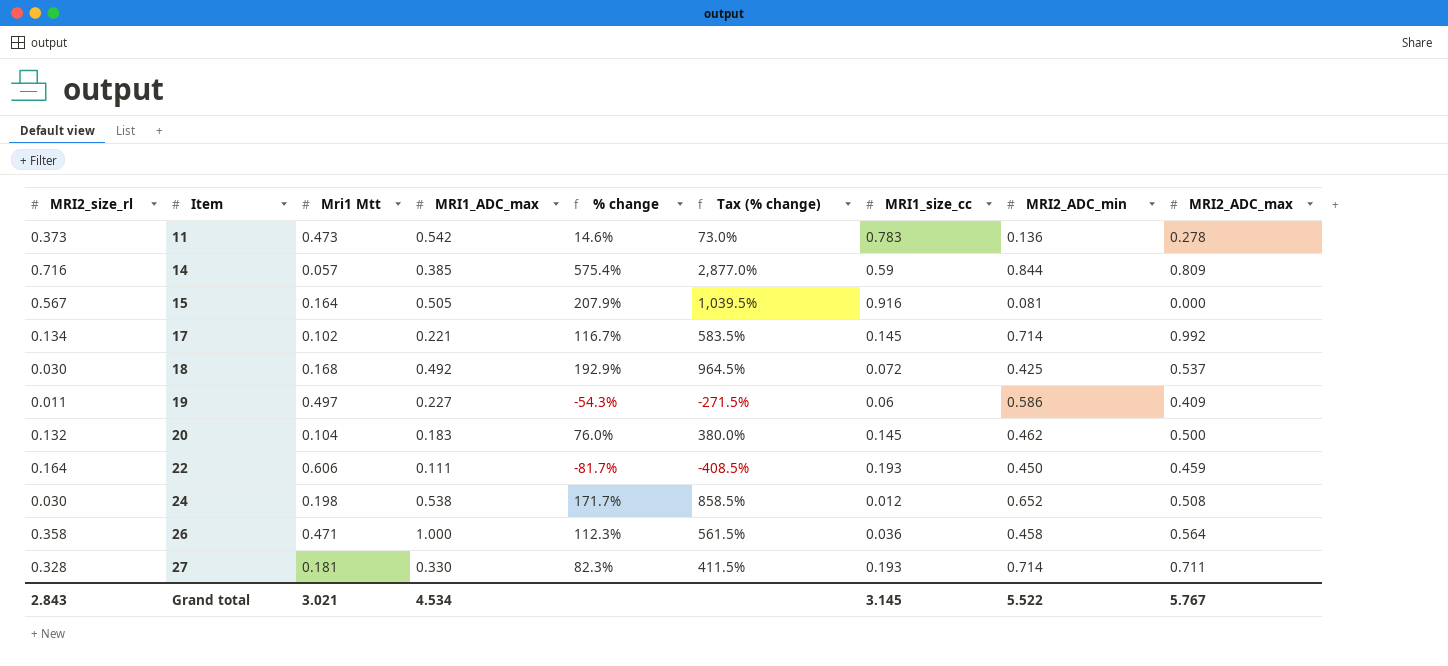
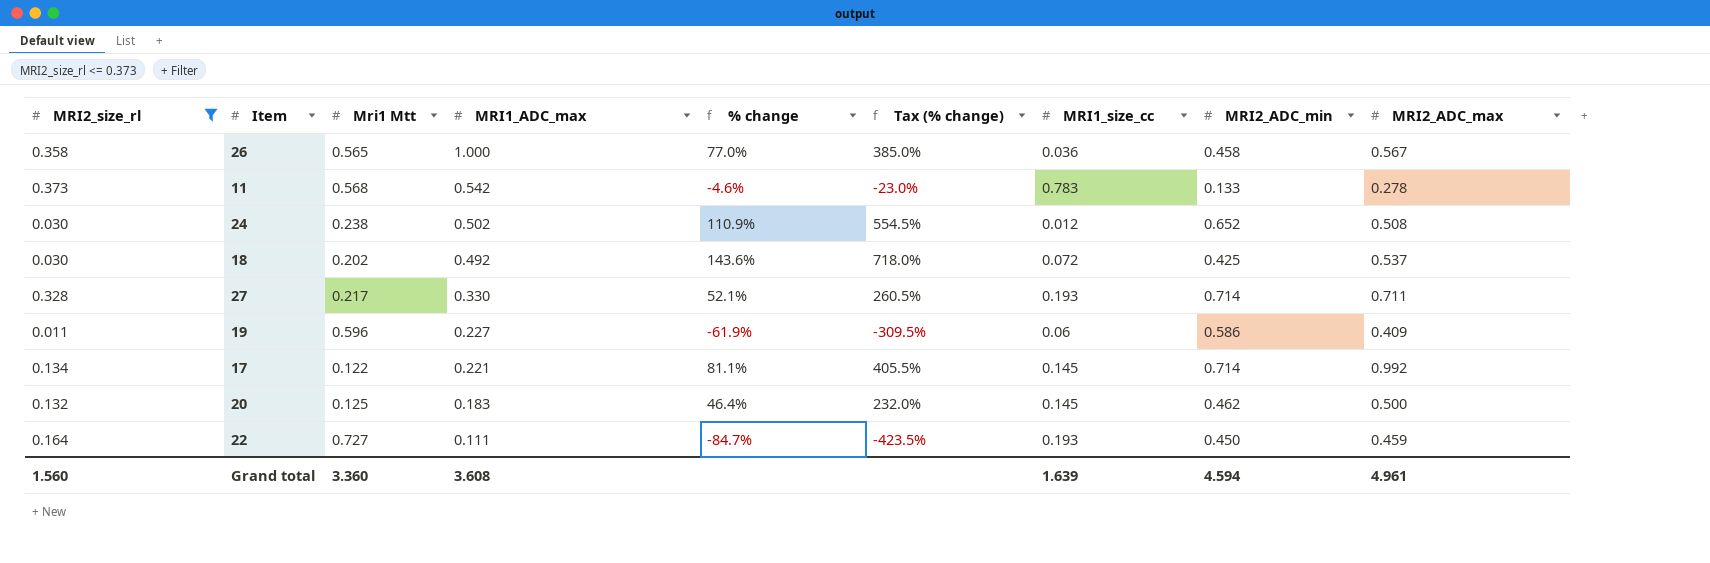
filter: none -> MRI2_size_rl <= 0.373
row order: Item ascending -> MRI1_ADC_max descending
26 | Mri1 Mtt: 0.471 -> 0.565
26 | % change: 112.3% -> 77.0%
26 | Tax (% change): 561.5% -> 385.0%
26 | MRI2_ADC_max: 0.564 -> 0.567
11 | Mri1 Mtt: 0.473 -> 0.568
11 | % change: 14.6% -> -4.6%
11 | Tax (% change): 73.0% -> -23.0%
11 | MRI2_ADC_min: 0.136 -> 0.133
24 | Mri1 Mtt: 0.198 -> 0.238
24 | MRI1_ADC_max: 0.538 -> 0.502
24 | % change: 171.7% -> 110.9%
24 | Tax (% change): 858.5% -> 554.5%
18 | Mri1 Mtt: 0.168 -> 0.202
18 | % change: 192.9% -> 143.6%
18 | Tax (% change): 964.5% -> 718.0%
27 | Mri1 Mtt: 0.181 -> 0.217
27 | % change: 82.3% -> 52.1%
27 | Tax (% change): 411.5% -> 260.5%
19 | Mri1 Mtt: 0.497 -> 0.596
19 | % change: -54.3% -> -61.9%
19 | Tax (% change): -271.5% -> -309.5%
17 | Mri1 Mtt: 0.102 -> 0.122
17 | % change: 116.7% -> 81.1%
17 | Tax (% change): 583.5% -> 405.5%
20 | Mri1 Mtt: 0.104 -> 0.125
20 | % change: 76.0% -> 46.4%
20 | Tax (% change): 380.0% -> 232.0%
22 | Mri1 Mtt: 0.606 -> 0.727
22 | % change: -81.7% -> -84.7%
22 | Tax (% change): -408.5% -> -423.5%
Grand total | MRI2_size_rl: 2.843 -> 1.560
Grand total | Mri1 Mtt: 3.021 -> 3.360
Grand total | MRI1_ADC_max: 4.534 -> 3.608
Grand total | MRI1_size_cc: 3.145 -> 1.639
Grand total | MRI2_ADC_min: 5.522 -> 4.594
Grand total | MRI2_ADC_max: 5.767 -> 4.961

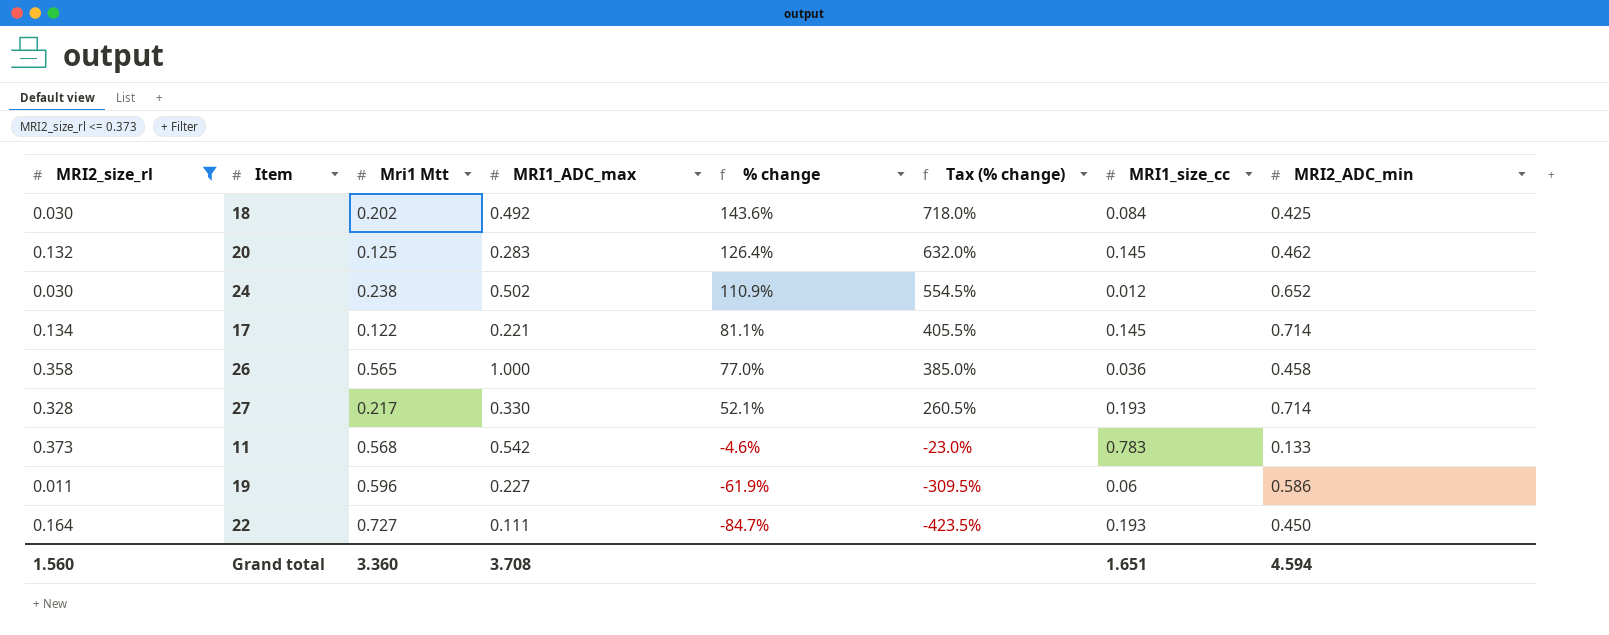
row order: MRI1_ADC_max descending -> % change descending
column MRI2_ADC_max | position: 9 -> none
18 | MRI1_size_cc: 0.072 -> 0.084
20 | MRI1_ADC_max: 0.183 -> 0.283
20 | % change: 46.4% -> 126.4%
20 | Tax (% change): 232.0% -> 632.0%
Grand total | MRI1_ADC_max: 3.608 -> 3.708
Grand total | MRI1_size_cc: 1.639 -> 1.651

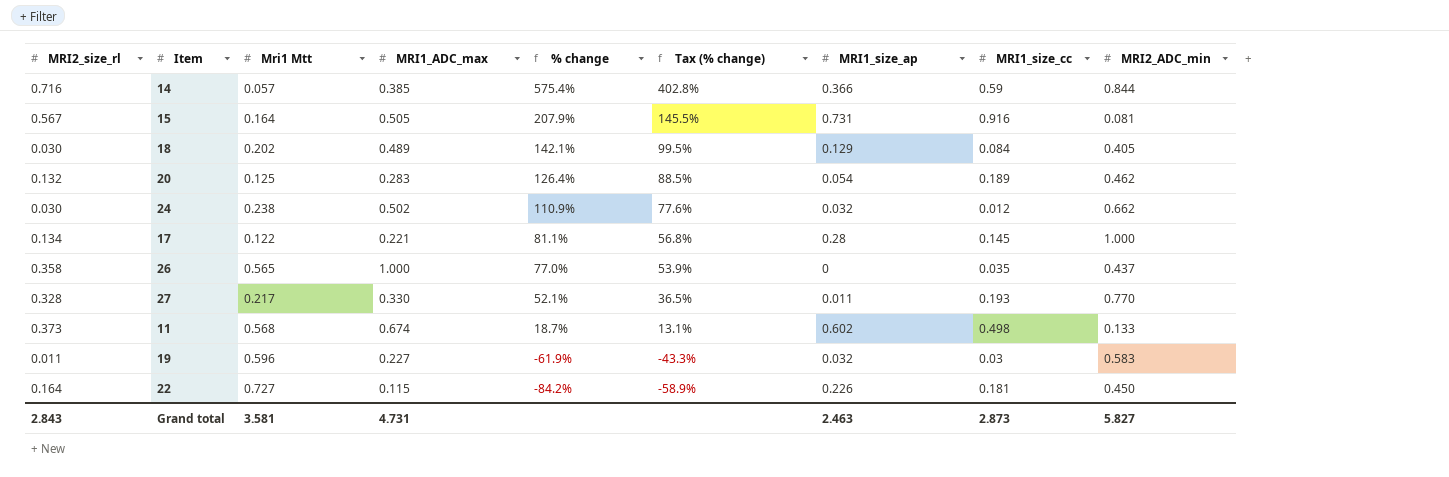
filter: MRI2_size_rl <= 0.373 -> none
column Tax (% change) | formula: [% change] * 5 -> [% change] * 0.7
column MRI1_size_ap | position: none -> 7
18 | MRI1_ADC_max: 0.492 -> 0.489
18 | % change: 143.6% -> 142.1%
18 | MRI2_ADC_min: 0.425 -> 0.405
20 | MRI1_size_cc: 0.145 -> 0.189
24 | MRI2_ADC_min: 0.652 -> 0.662
17 | MRI2_ADC_min: 0.714 -> 1.000
26 | MRI1_size_cc: 0.036 -> 0.035
26 | MRI2_ADC_min: 0.458 -> 0.437
27 | MRI2_ADC_min: 0.714 -> 0.770
11 | MRI1_ADC_max: 0.542 -> 0.674
11 | % change: -4.6% -> 18.7%
11 | MRI1_size_cc: 0.783 -> 0.498
19 | MRI1_size_cc: 0.06 -> 0.03
19 | MRI2_ADC_min: 0.586 -> 0.583
22 | MRI1_ADC_max: 0.111 -> 0.115
22 | % change: -84.7% -> -84.2%
22 | MRI1_size_cc: 0.193 -> 0.181
Grand total | MRI2_size_rl: 1.560 -> 2.843
Grand total | Mri1 Mtt: 3.360 -> 3.581
Grand total | MRI1_ADC_max: 3.708 -> 4.731
Grand total | MRI1_size_cc: 1.651 -> 2.873
Grand total | MRI2_ADC_min: 4.594 -> 5.827

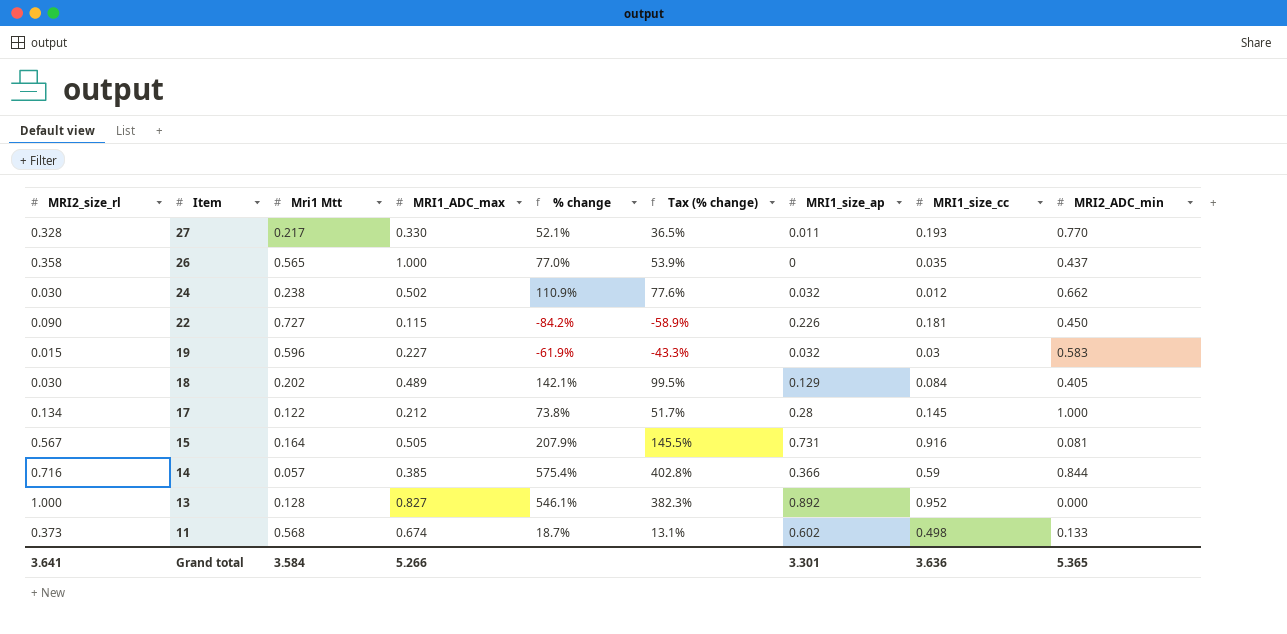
row order: % change descending -> Item descending
row 20: 0.132 | 0.125 | 0.283 | 126.4% | 88.5% | 0.054 | 0.189 | 0.462 -> none
22 | MRI2_size_rl: 0.164 -> 0.090
19 | MRI2_size_rl: 0.011 -> 0.015
17 | MRI1_ADC_max: 0.221 -> 0.212
17 | % change: 81.1% -> 73.8%
17 | Tax (% change): 56.8% -> 51.7%
row 13: none -> 1.000 | 0.128 | 0.827 | 546.1% | 382.3% | 0.892 | 0.952 | 0.000
Grand total | MRI2_size_rl: 2.843 -> 3.641
Grand total | Mri1 Mtt: 3.581 -> 3.584
Grand total | MRI1_ADC_max: 4.731 -> 5.266
Grand total | MRI1_size_ap: 2.463 -> 3.301
Grand total | MRI1_size_cc: 2.873 -> 3.636
Grand total | MRI2_ADC_min: 5.827 -> 5.365

